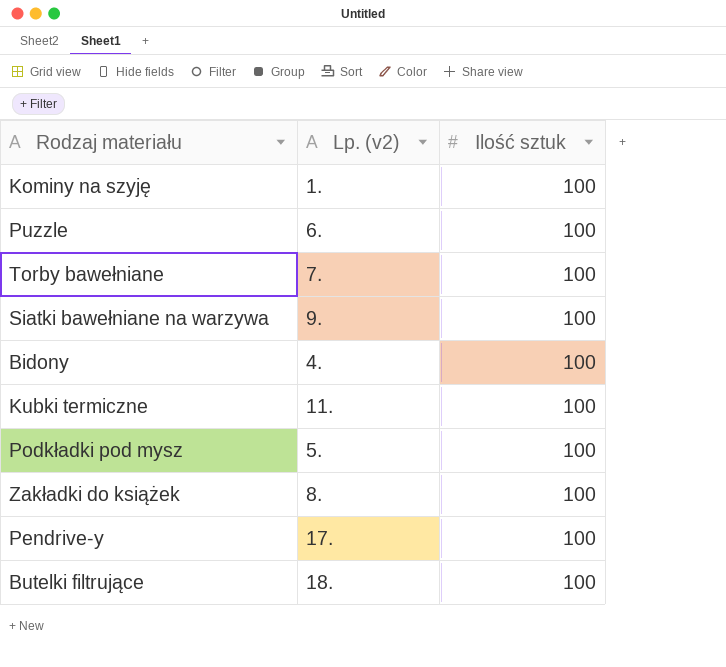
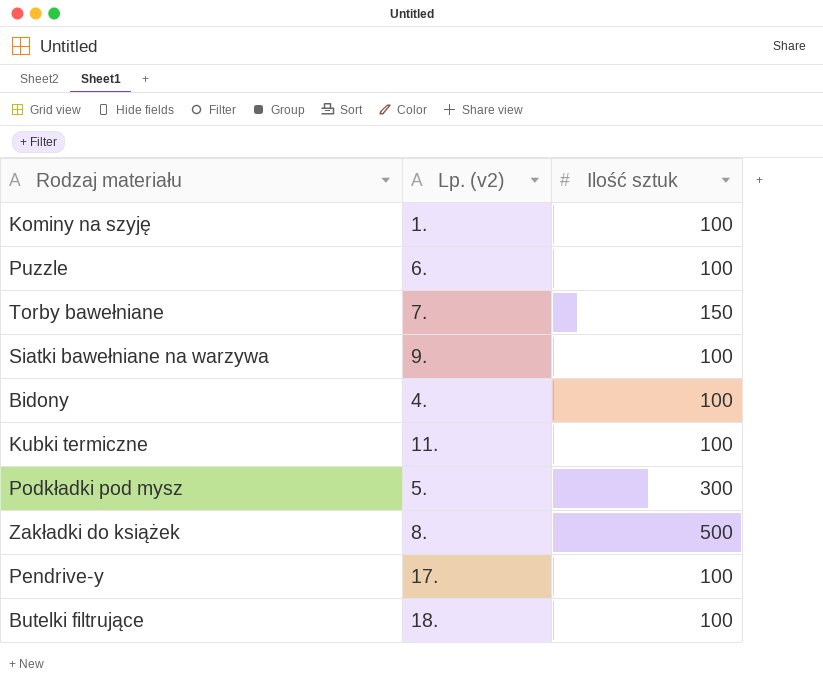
Torby bawełniane | Ilość sztuk: 100 -> 150
Podkładki pod mysz | Ilość sztuk: 100 -> 300
Zakładki do książek | Ilość sztuk: 100 -> 500

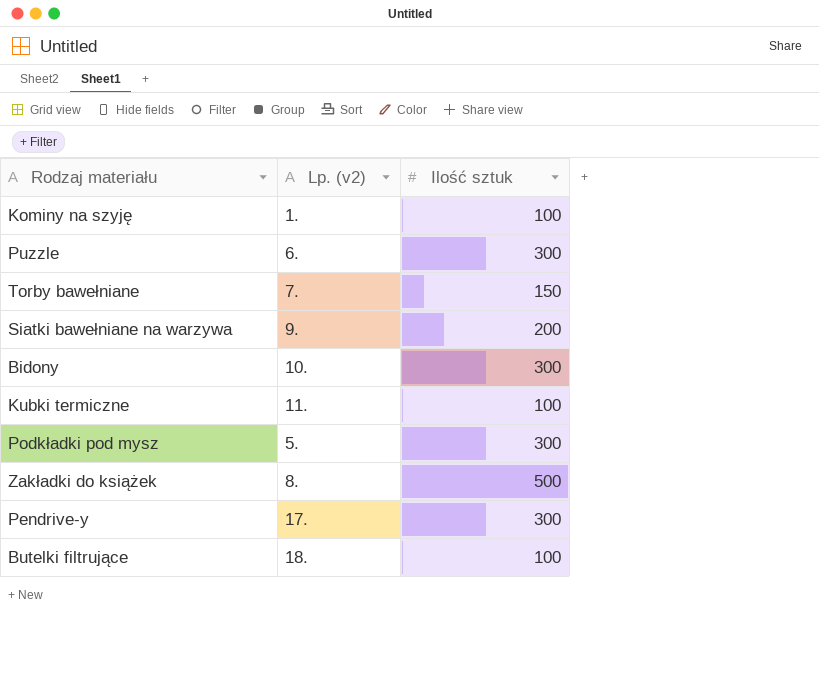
Puzzle | Ilość sztuk: 100 -> 300
Siatki bawełniane na warzywa | Ilość sztuk: 100 -> 200
Bidony | Lp. (v2): 4. -> 10.
Bidony | Ilość sztuk: 100 -> 300
Pendrive-y | Ilość sztuk: 100 -> 300

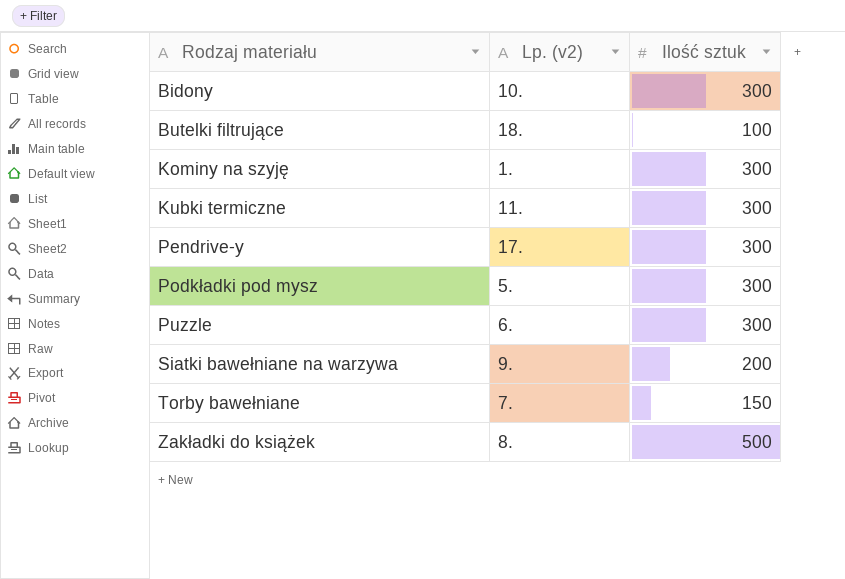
row order: none -> Rodzaj materiału ascending
Kominy na szyję | Ilość sztuk: 100 -> 300
Kubki termiczne | Ilość sztuk: 100 -> 300

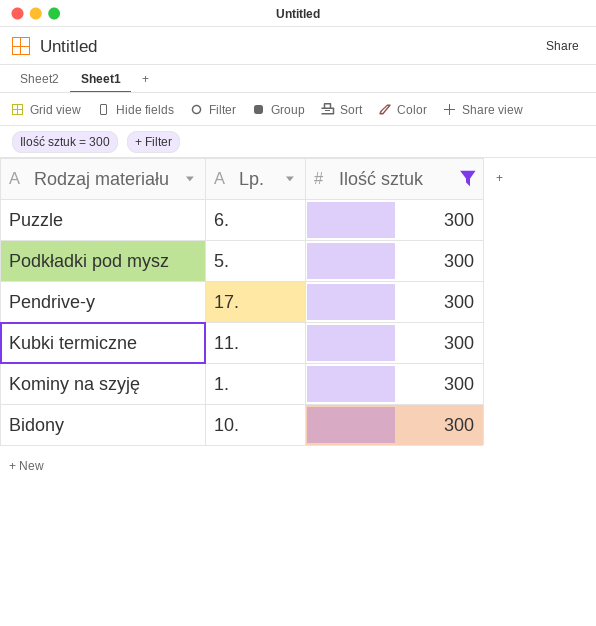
filter: none -> Ilość sztuk = 300
row order: Rodzaj materiału ascending -> Rodzaj materiału descending
column name: Lp. (v2) -> Lp.

